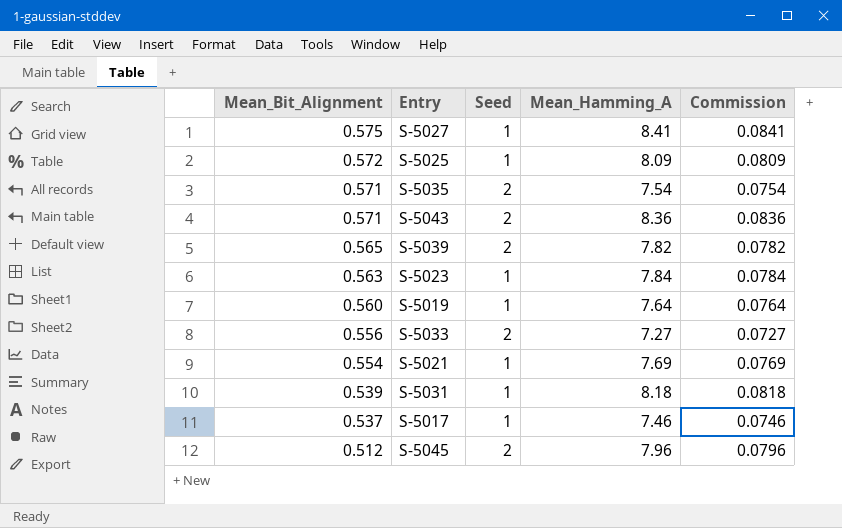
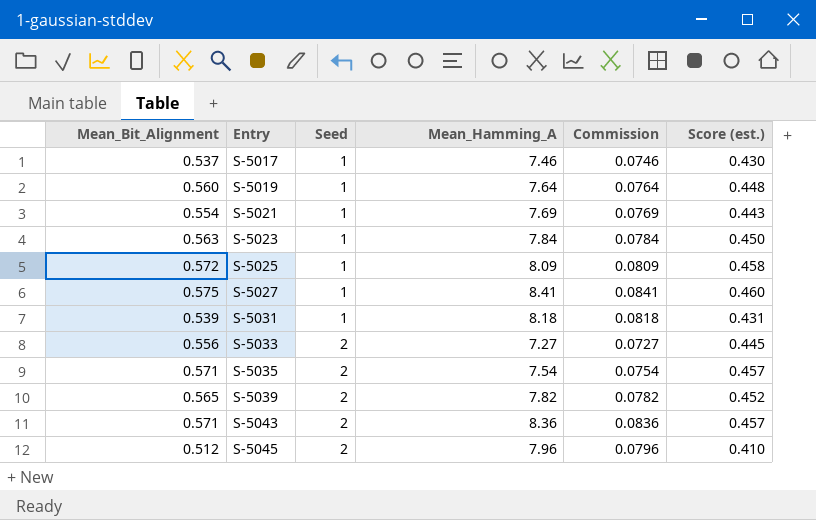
row order: Mean_Bit_Alignment descending -> Entry ascending
column Score (est.) | formula: none -> [Mean_Bit_Alignment] * 0.8

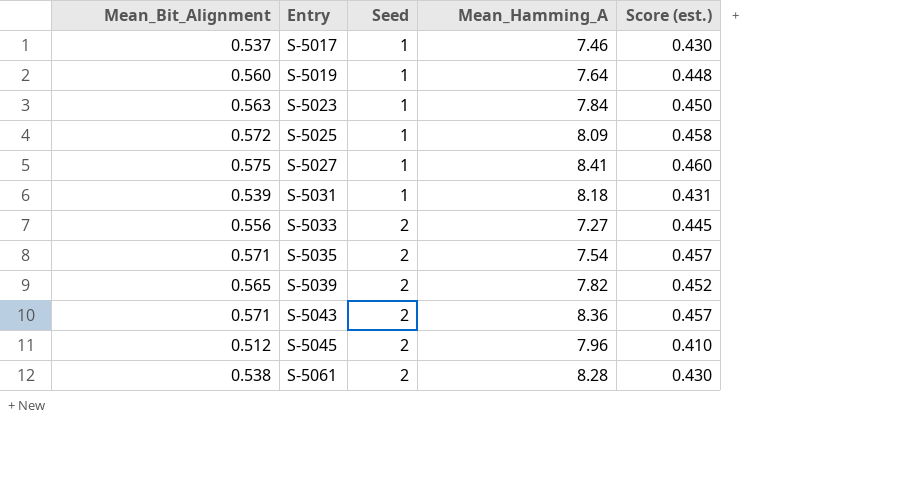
column Commission | formula: [Mean_Hamming_A] * 0.01 -> none
row S-5021: 0.554 | 1 | 7.69 | 0.0769 | 0.443 -> none
row S-5061: none -> 0.538 | 2 | 8.28 | 0.430

